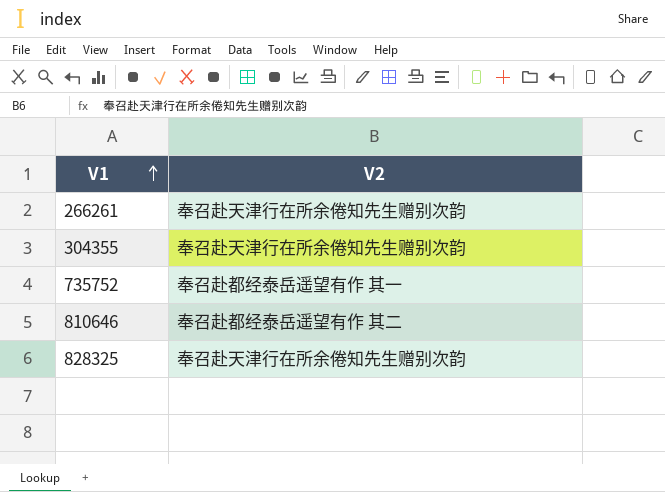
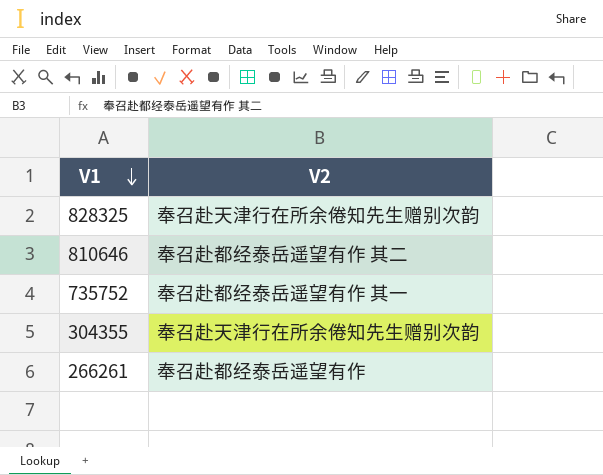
row order: V1 ascending -> V1 descending
266261 | V2: 奉召赴天津行在所余倦知先生赠别次韵 -> 奉召赴都经泰岳遥望有作

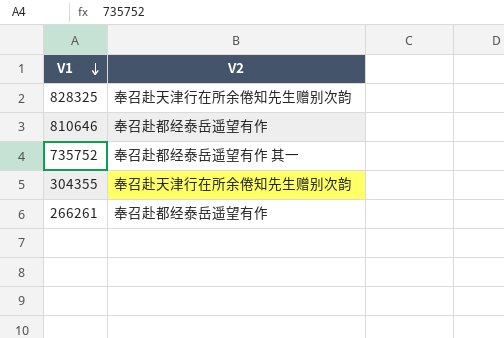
810646 | V2: 奉召赴都经泰岳遥望有作 其二 -> 奉召赴都经泰岳遥望有作

